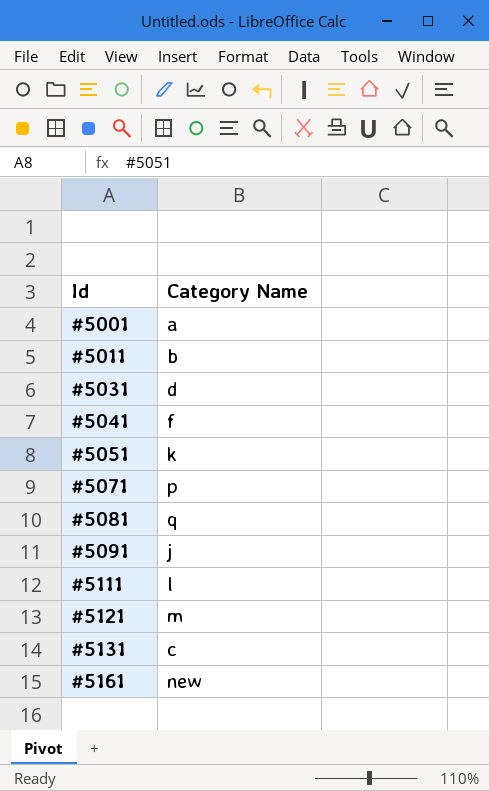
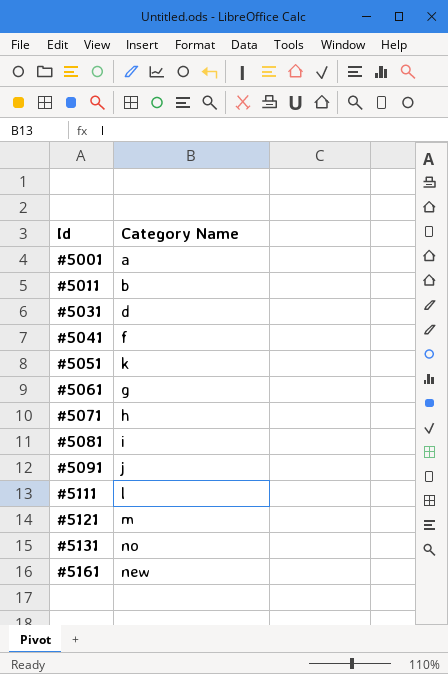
row #5061: none -> g
#5071 | Category Name: p -> h
#5081 | Category Name: q -> i
#5131 | Category Name: c -> no

